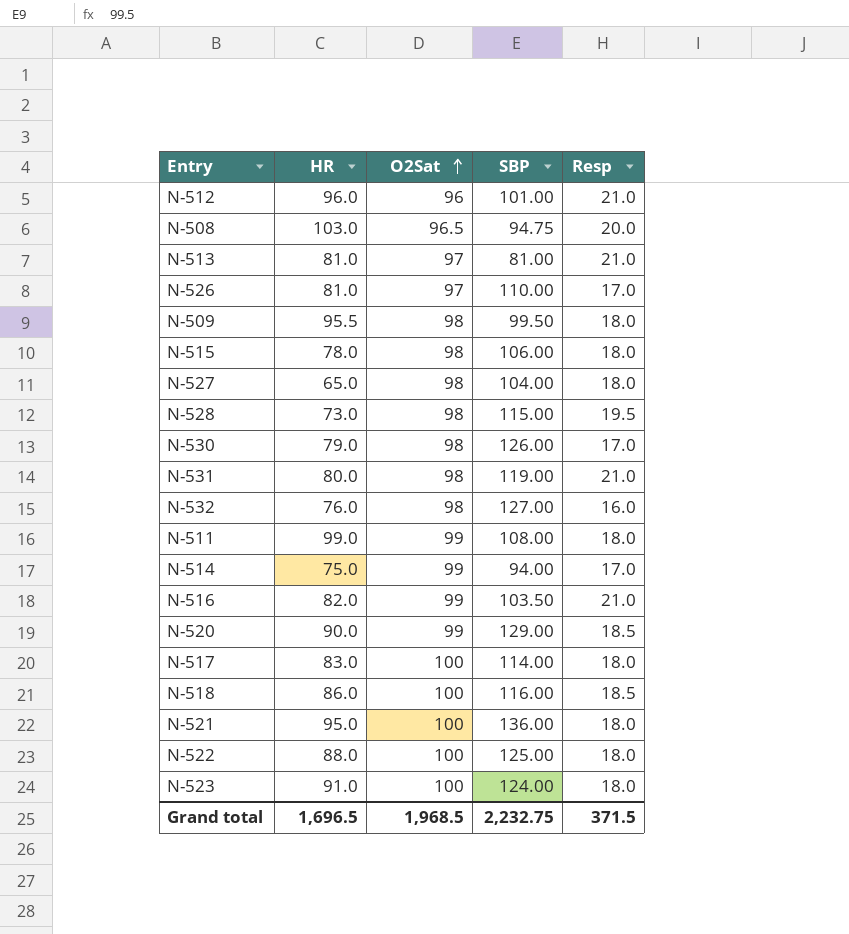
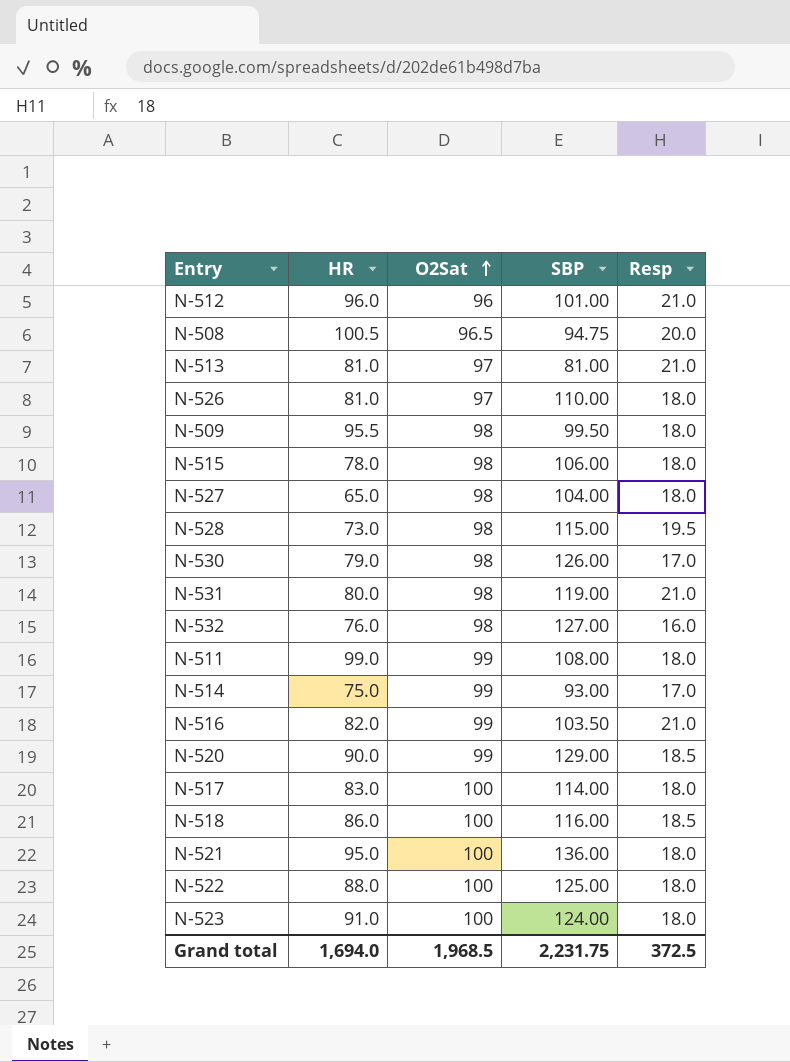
N-508 | HR: 103.0 -> 100.5
N-526 | Resp: 17.0 -> 18.0
N-514 | SBP: 94.00 -> 93.00
Grand total | HR: 1,696.5 -> 1,694.0
Grand total | SBP: 2,232.75 -> 2,231.75
Grand total | Resp: 371.5 -> 372.5

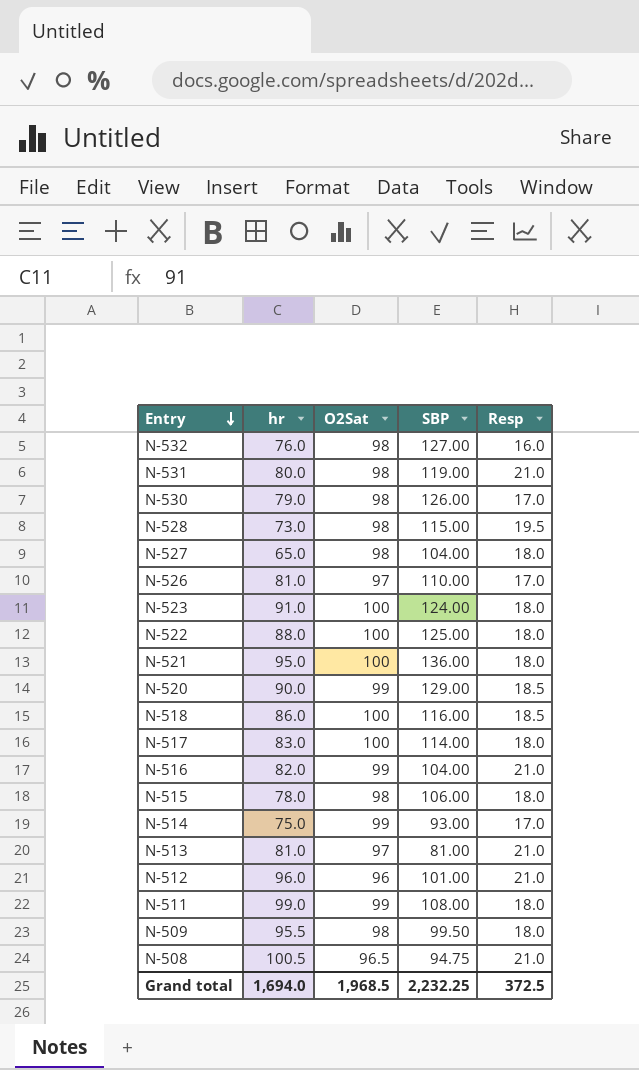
row order: O2Sat ascending -> Entry descending
column name: HR -> hr
N-526 | Resp: 18.0 -> 17.0
N-516 | SBP: 103.50 -> 104.00
N-508 | Resp: 20.0 -> 21.0
Grand total | SBP: 2,231.75 -> 2,232.25

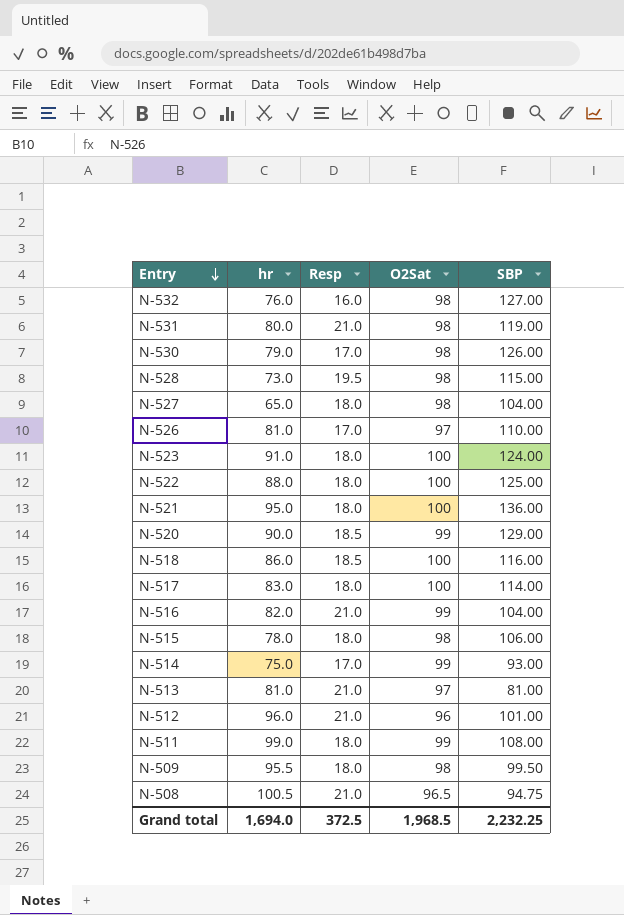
column Resp | position: 5 -> 3

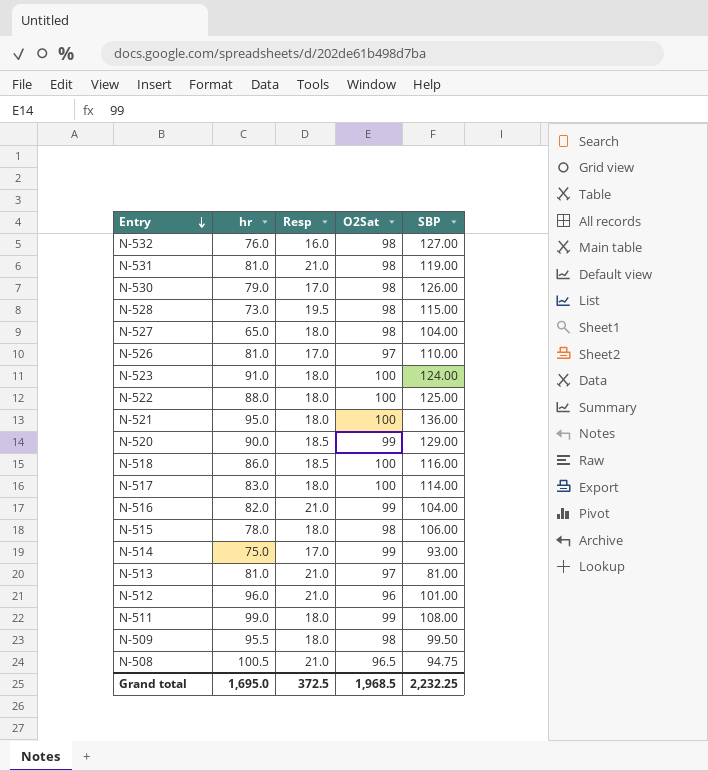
N-531 | hr: 80.0 -> 81.0
Grand total | hr: 1,694.0 -> 1,695.0

